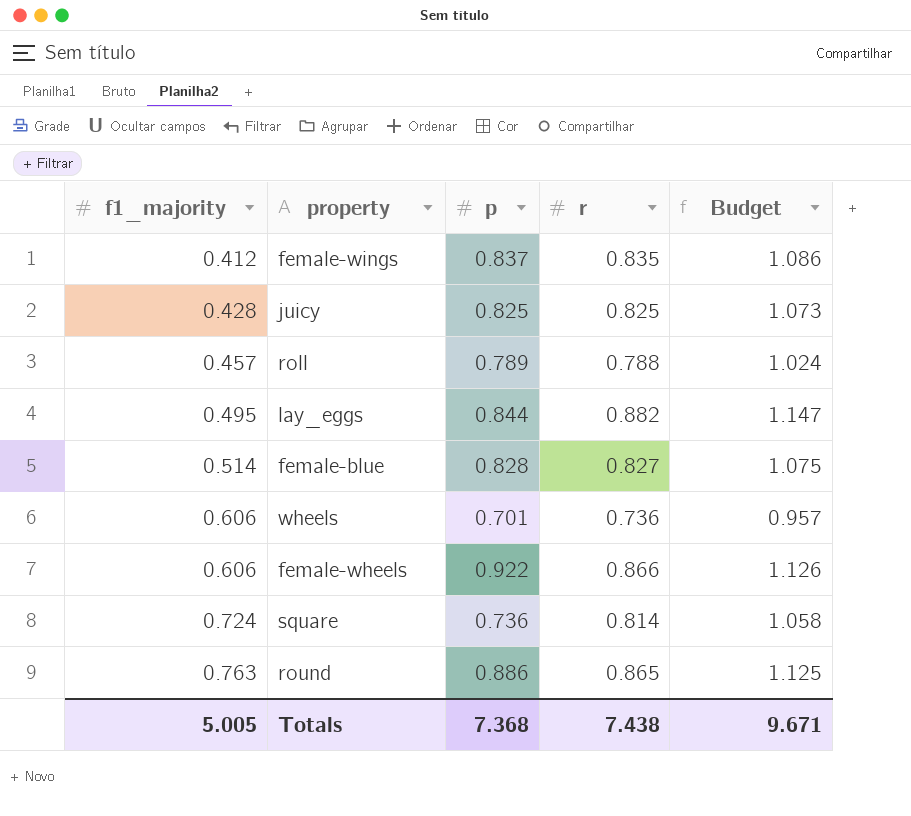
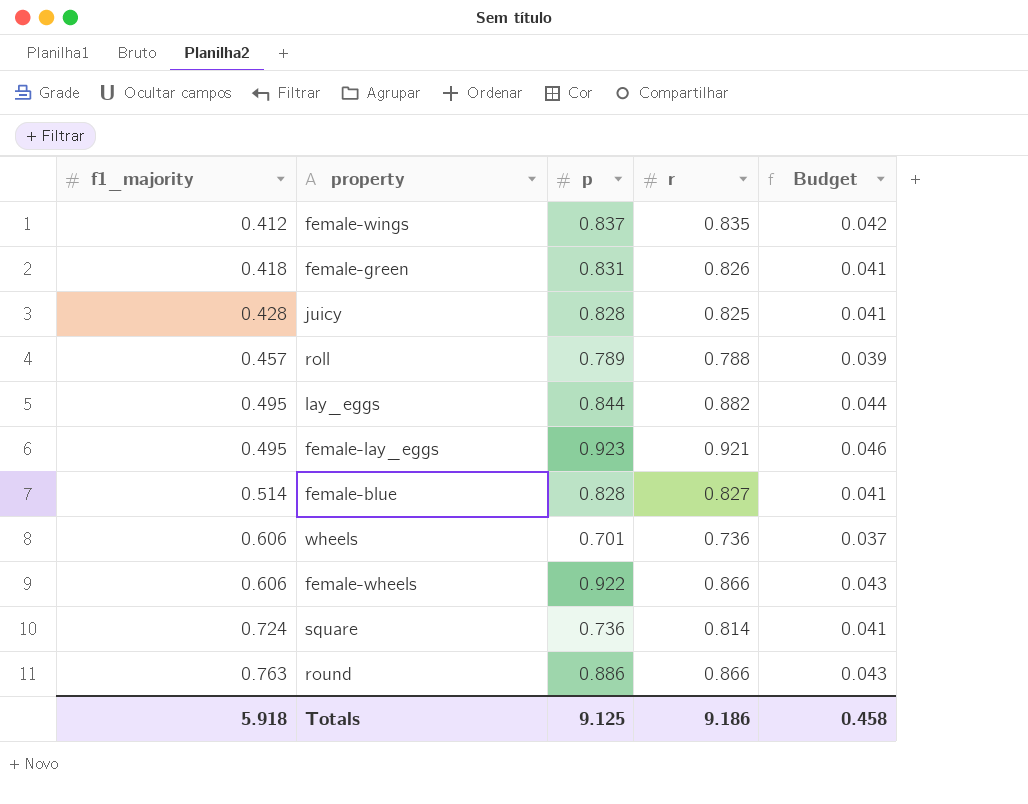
column Budget | formula: [r] * 1.3 -> [r] * 0.05
row female-green: none -> 0.418 | 0.831 | 0.826 | 0.041
juicy | p: 0.825 -> 0.828
row female-lay_eggs: none -> 0.495 | 0.923 | 0.921 | 0.046
round | r: 0.865 -> 0.866
Totals | f1_majority: 5.005 -> 5.918
Totals | p: 7.368 -> 9.125
Totals | r: 7.438 -> 9.186
Totals | Budget: 9.671 -> 0.458

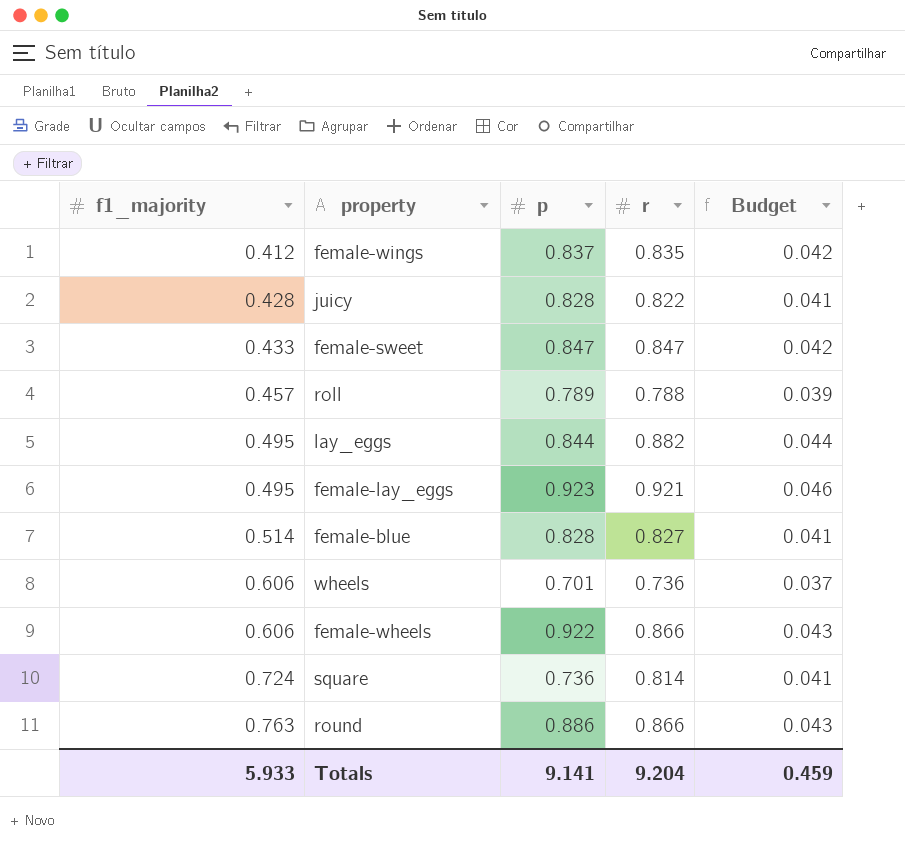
row female-green: 0.418 | 0.831 | 0.826 | 0.041 -> none
juicy | r: 0.825 -> 0.822
row female-sweet: none -> 0.433 | 0.847 | 0.847 | 0.042
Totals | f1_majority: 5.918 -> 5.933
Totals | p: 9.125 -> 9.141
Totals | r: 9.186 -> 9.204
Totals | Budget: 0.458 -> 0.459

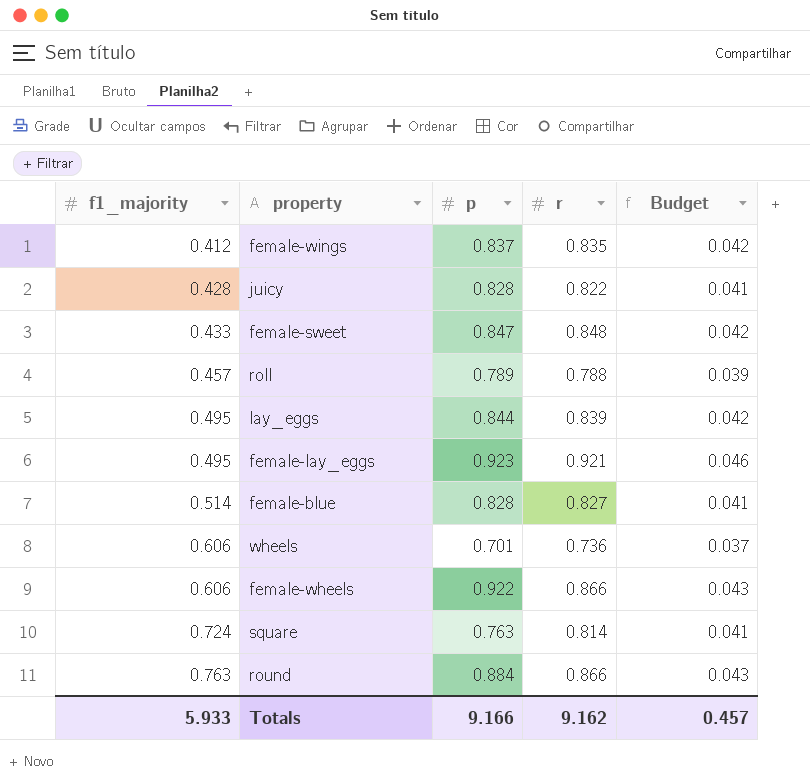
female-sweet | r: 0.847 -> 0.848
lay_eggs | r: 0.882 -> 0.839
lay_eggs | Budget: 0.044 -> 0.042
square | p: 0.736 -> 0.763
round | p: 0.886 -> 0.884
Totals | p: 9.141 -> 9.166
Totals | r: 9.204 -> 9.162
Totals | Budget: 0.459 -> 0.457

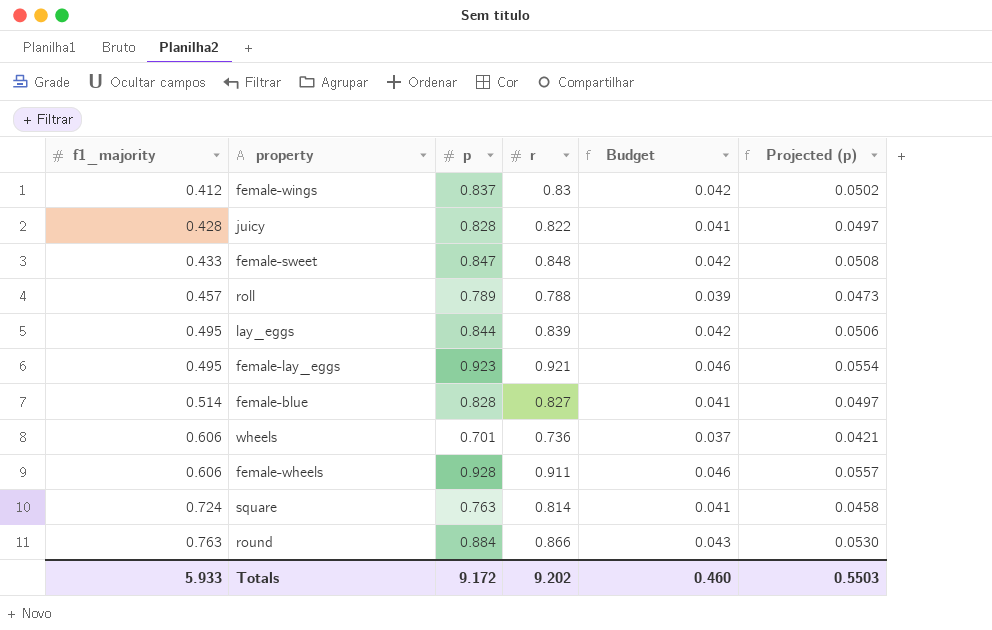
column Projected (p) | formula: none -> [p] * 0.06
female-wings | r: 0.835 -> 0.83
female-wheels | p: 0.922 -> 0.928
female-wheels | r: 0.866 -> 0.911
female-wheels | Budget: 0.043 -> 0.046
Totals | p: 9.166 -> 9.172
Totals | r: 9.162 -> 9.202
Totals | Budget: 0.457 -> 0.460

